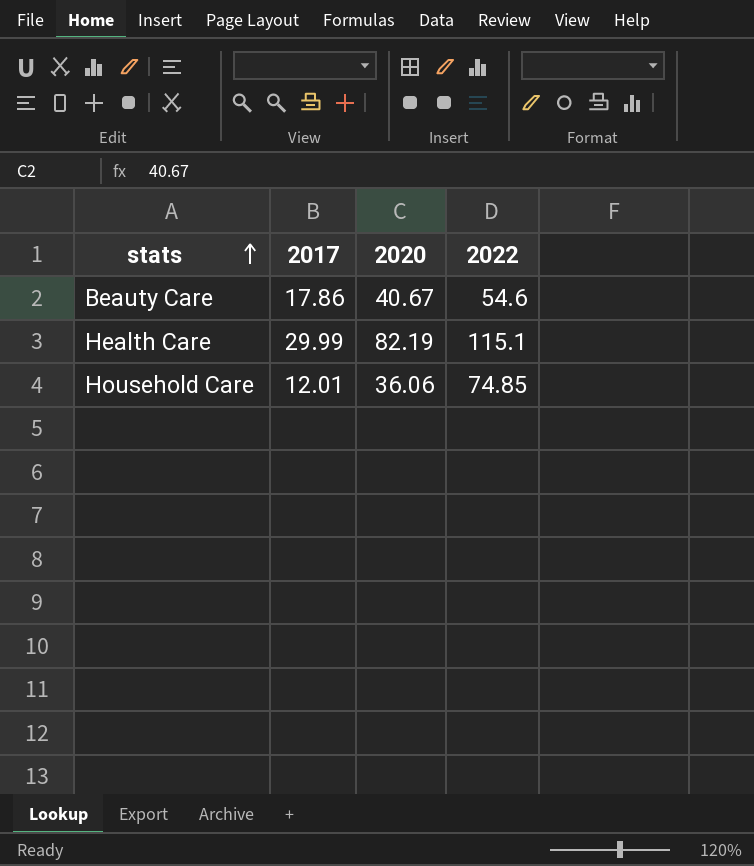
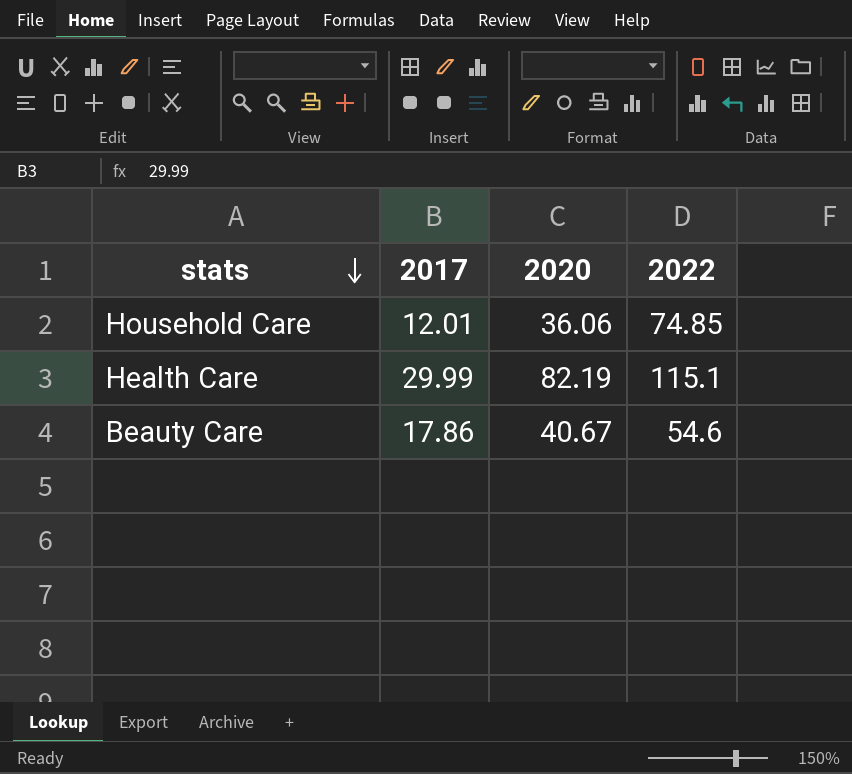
row order: stats ascending -> stats descending

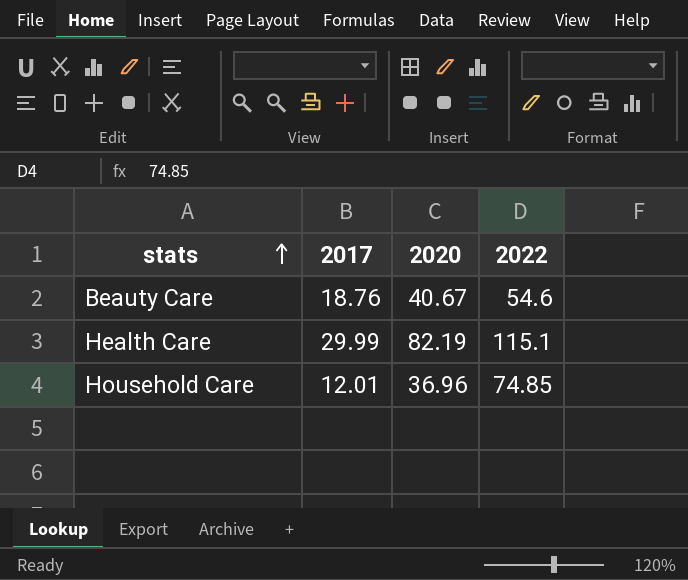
row order: stats descending -> stats ascending
Beauty Care | 2017: 17.86 -> 18.76
Household Care | 2020: 36.06 -> 36.96

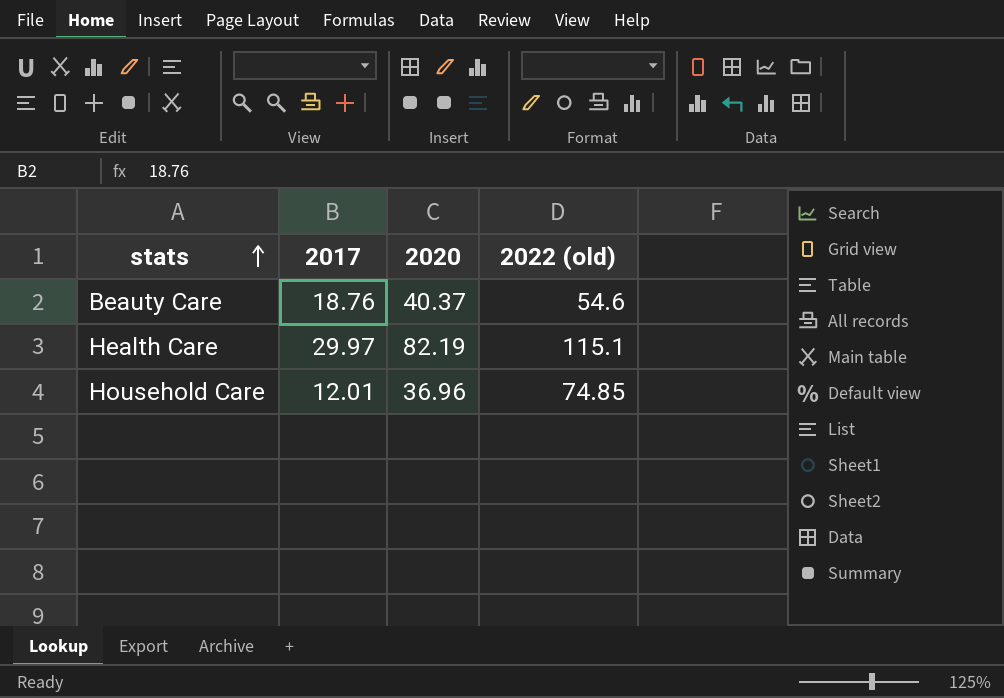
column name: 2022 -> 2022 (old)
Beauty Care | 2020: 40.67 -> 40.37
Health Care | 2017: 29.99 -> 29.97

